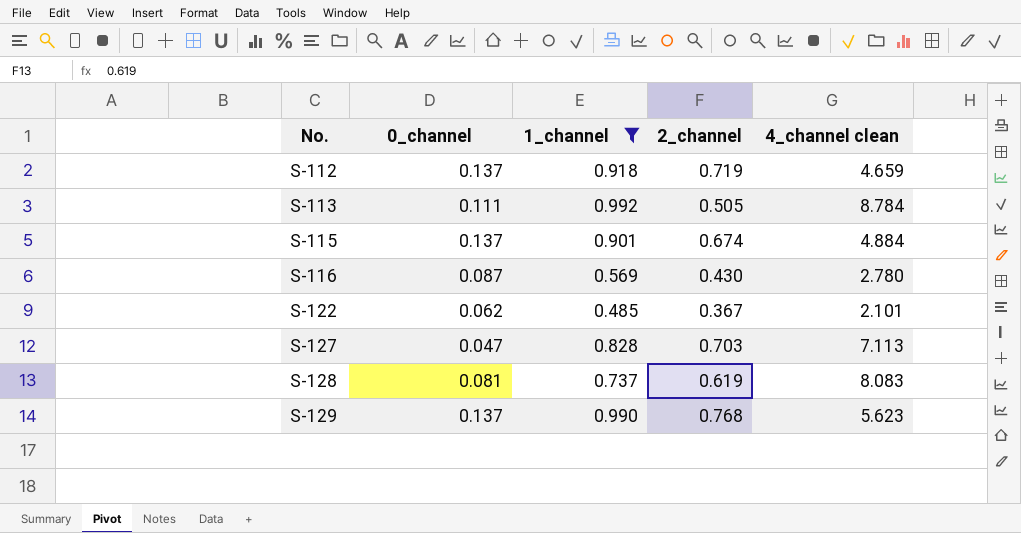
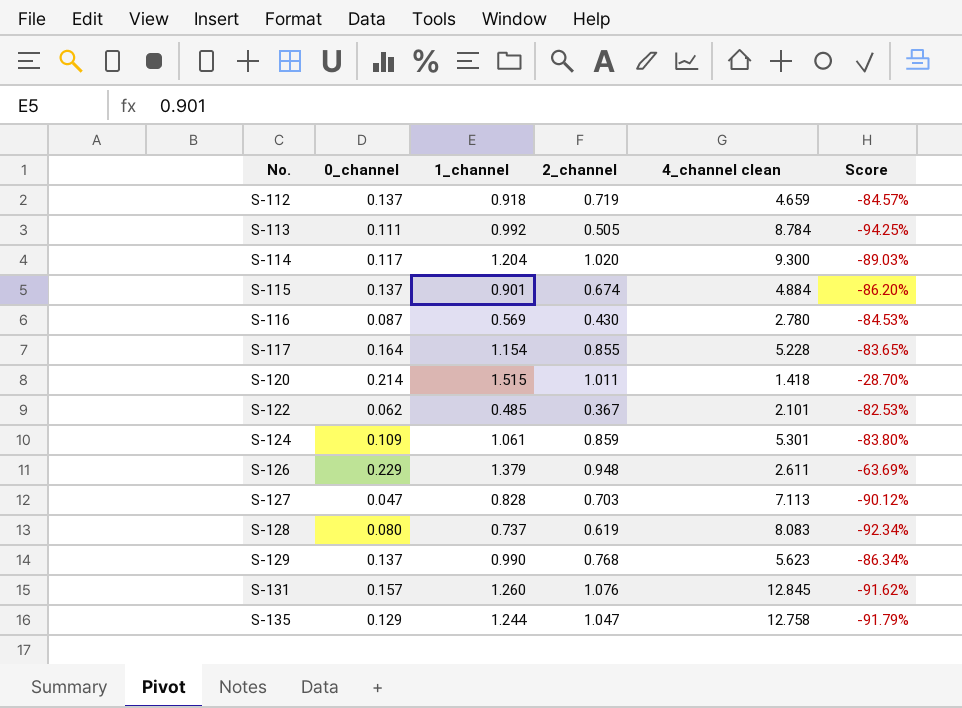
filter: 1_channel <= 0.992 -> none
column Score | formula: none -> ([2_channel] - [4_channel clean]) / [4_channel clean]
S-128 | 0_channel: 0.081 -> 0.080

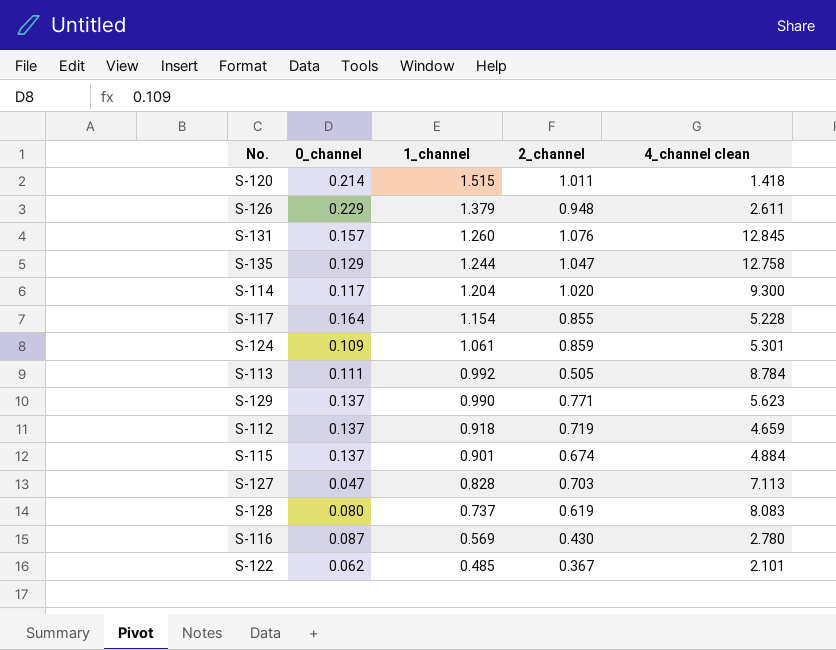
row order: No. ascending -> 1_channel descending
column Score | formula: ([2_channel] - [4_channel clean]) / [4_channel clean] -> none
S-129 | 2_channel: 0.768 -> 0.771

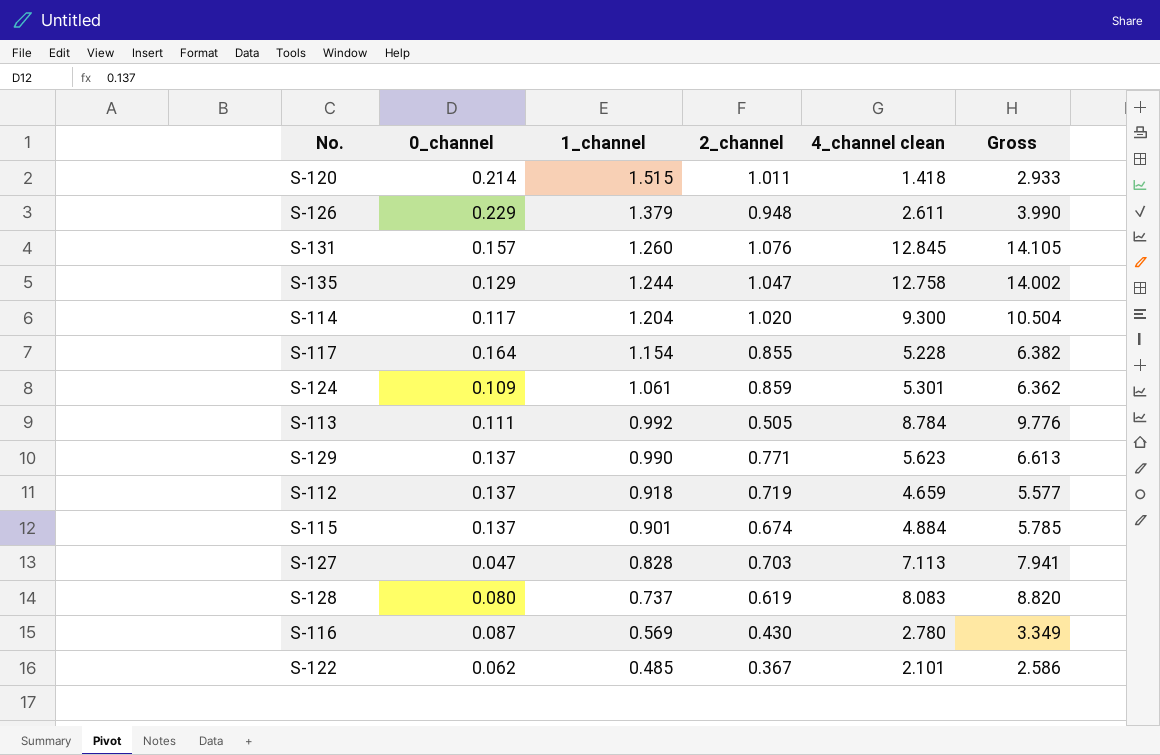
column Gross | formula: none -> [1_channel] + [4_channel clean]

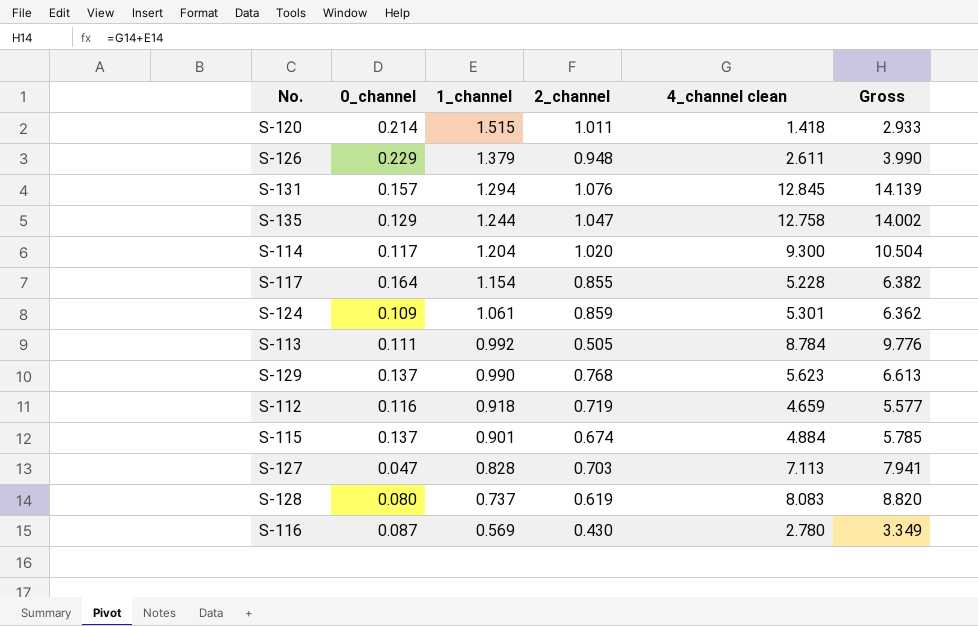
row S-122: 0.062 | 0.485 | 0.367 | 2.101 | 2.586 -> none
S-131 | 1_channel: 1.260 -> 1.294
S-131 | Gross: 14.105 -> 14.139
S-129 | 2_channel: 0.771 -> 0.768
S-112 | 0_channel: 0.137 -> 0.116

